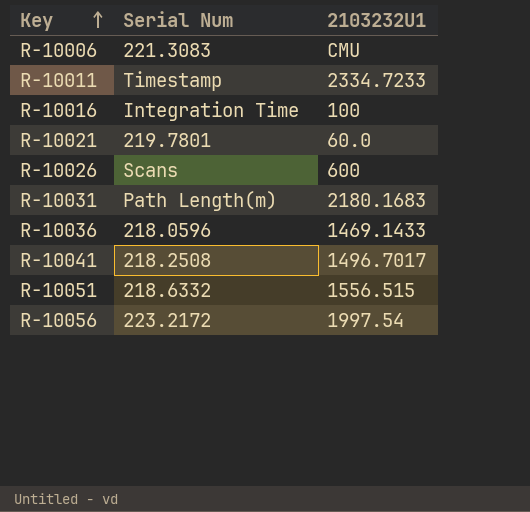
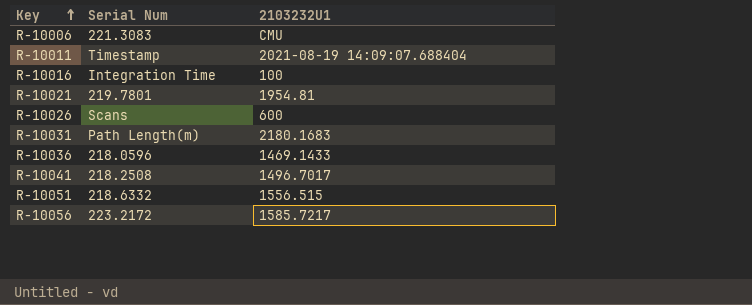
R-10011 | 2103232U1: 2334.7233 -> 2021-08-19 14:09:07.688404
R-10021 | 2103232U1: 60.0 -> 1954.81
R-10056 | 2103232U1: 1997.54 -> 1585.7217

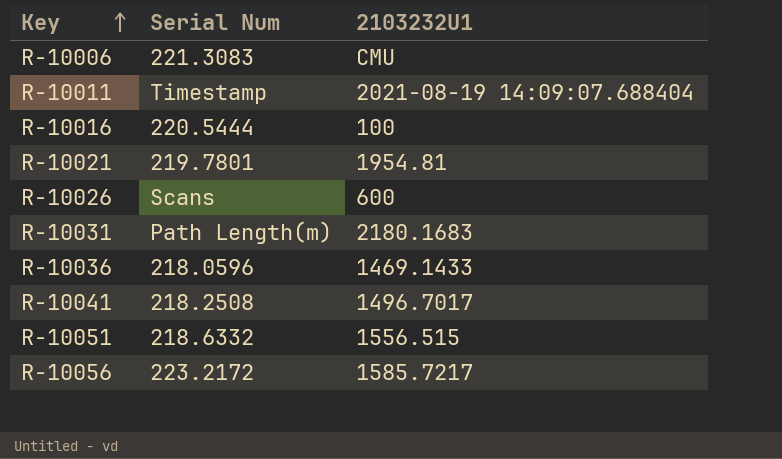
R-10016 | Serial Num: Integration Time -> 220.5444

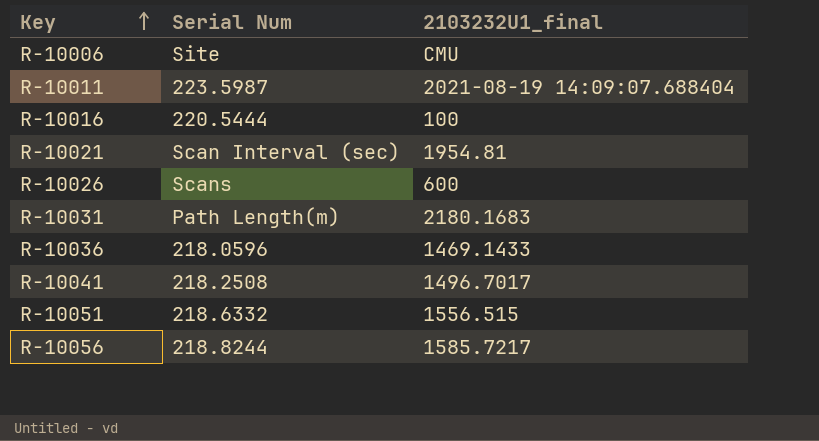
column name: 2103232U1 -> 2103232U1_final
R-10006 | Serial Num: 221.3083 -> Site
R-10011 | Serial Num: Timestamp -> 223.5987
R-10021 | Serial Num: 219.7801 -> Scan Interval (sec)
R-10056 | Serial Num: 223.2172 -> 218.8244

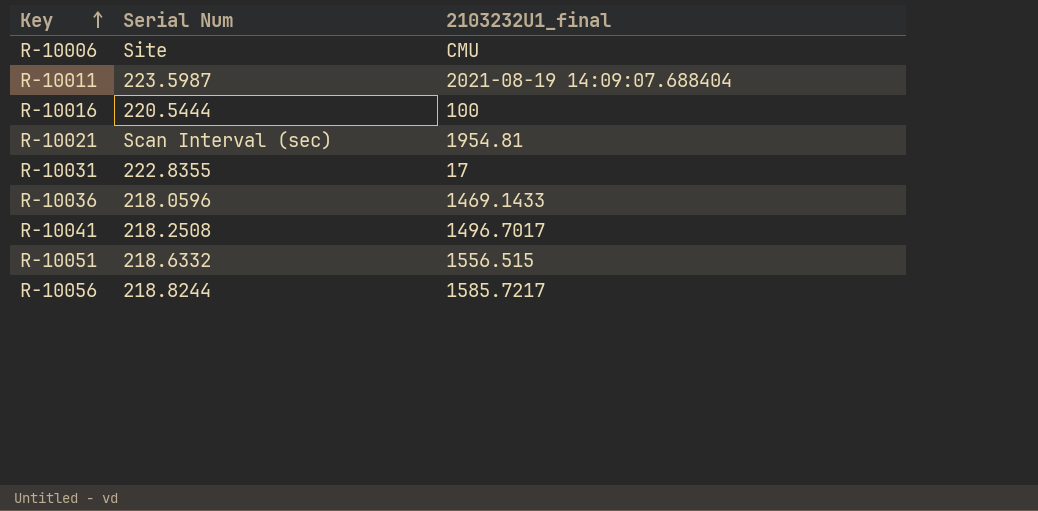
row R-10026: Scans | 600 -> none
R-10031 | Serial Num: Path Length(m) -> 222.8355
R-10031 | 2103232U1_final: 2180.1683 -> 17

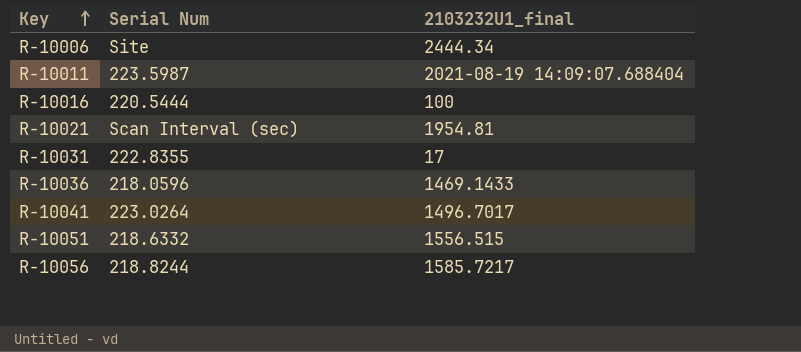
R-10006 | 2103232U1_final: CMU -> 2444.34
R-10041 | Serial Num: 218.2508 -> 223.0264

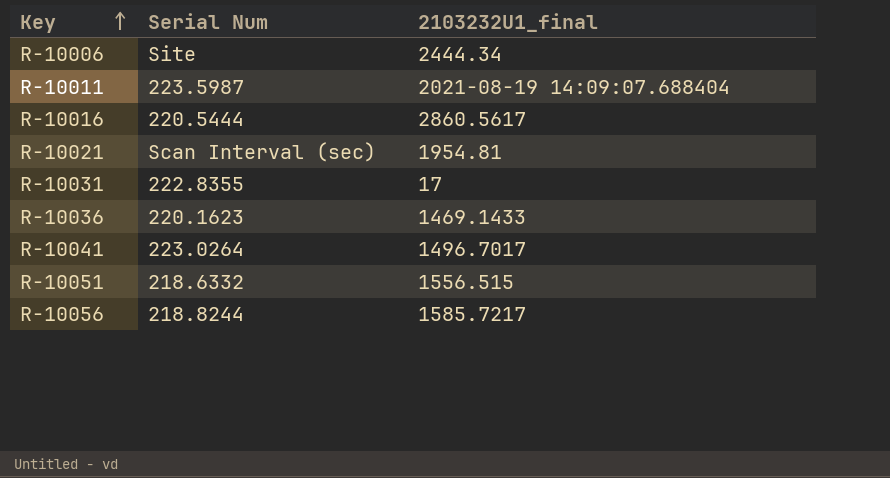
R-10016 | 2103232U1_final: 100 -> 2860.5617
R-10036 | Serial Num: 218.0596 -> 220.1623

